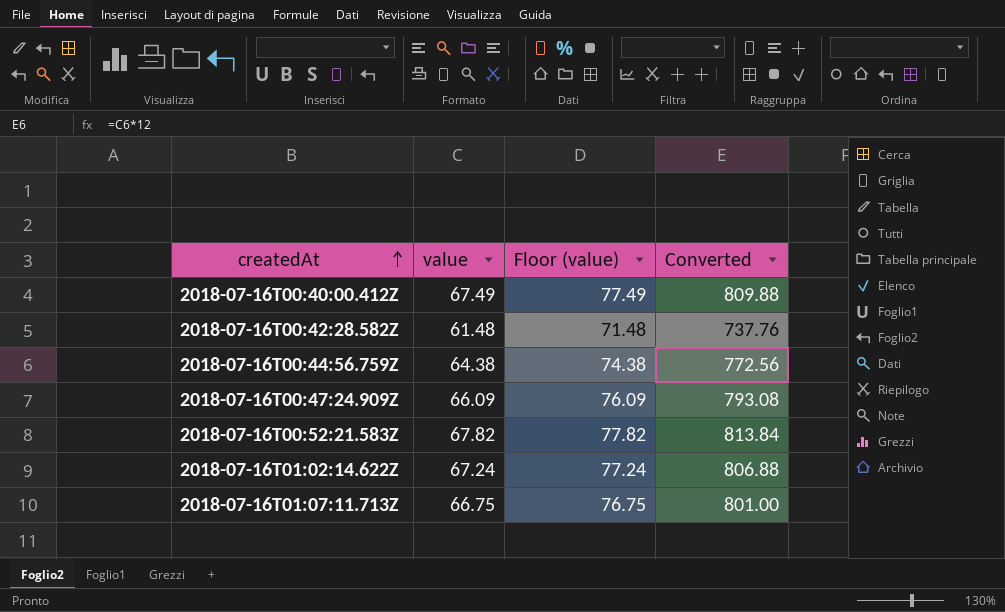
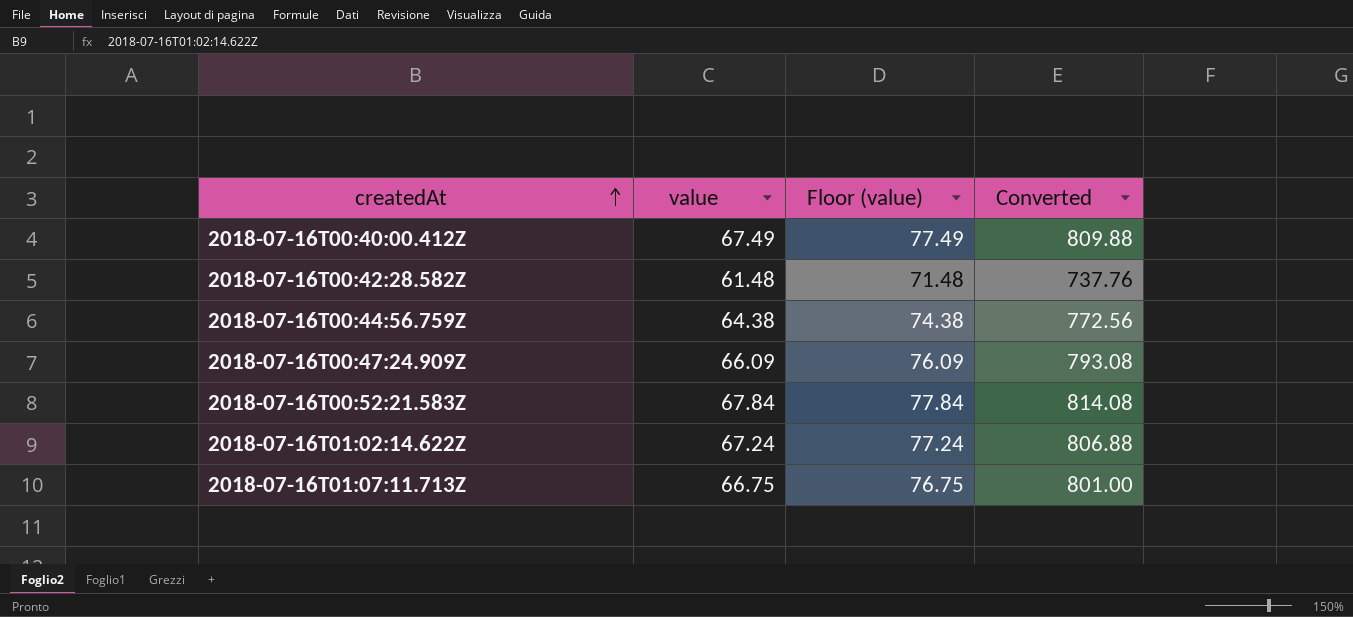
2018-07-16T00:52:21.583Z | value: 67.82 -> 67.84
2018-07-16T00:52:21.583Z | Floor (value): 77.82 -> 77.84
2018-07-16T00:52:21.583Z | Converted: 813.84 -> 814.08

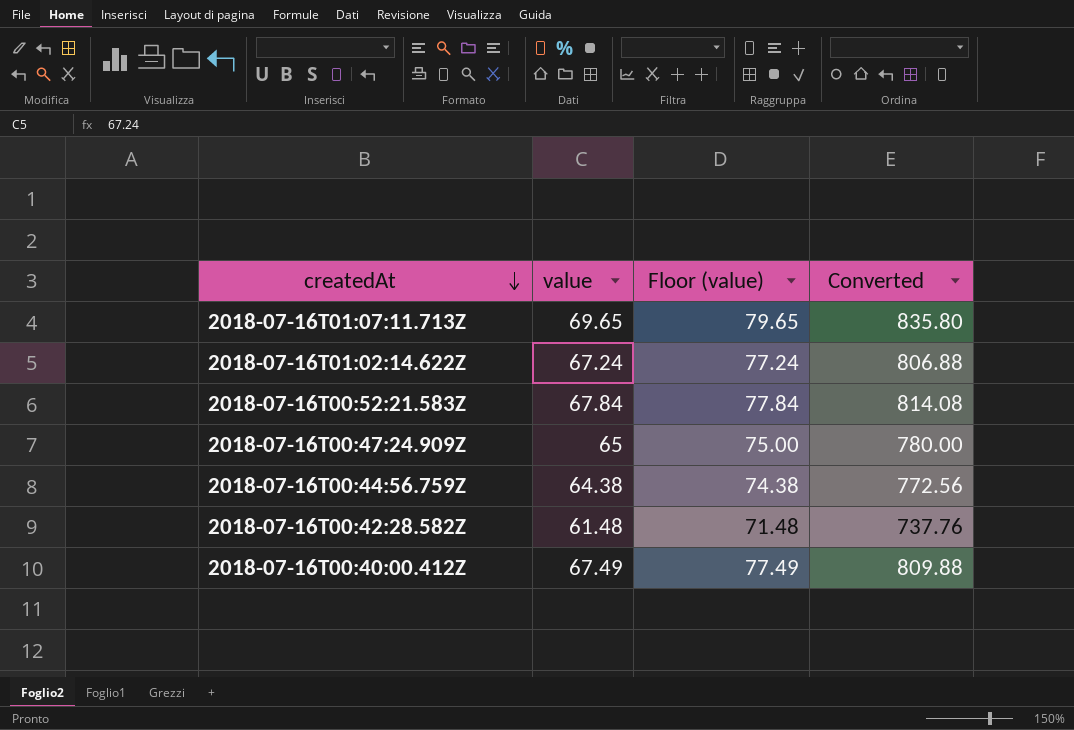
row order: createdAt ascending -> createdAt descending
2018-07-16T01:07:11.713Z | value: 66.75 -> 69.65
2018-07-16T01:07:11.713Z | Floor (value): 76.75 -> 79.65
2018-07-16T01:07:11.713Z | Converted: 801.00 -> 835.80
2018-07-16T00:47:24.909Z | value: 66.09 -> 65
2018-07-16T00:47:24.909Z | Floor (value): 76.09 -> 75.00
2018-07-16T00:47:24.909Z | Converted: 793.08 -> 780.00

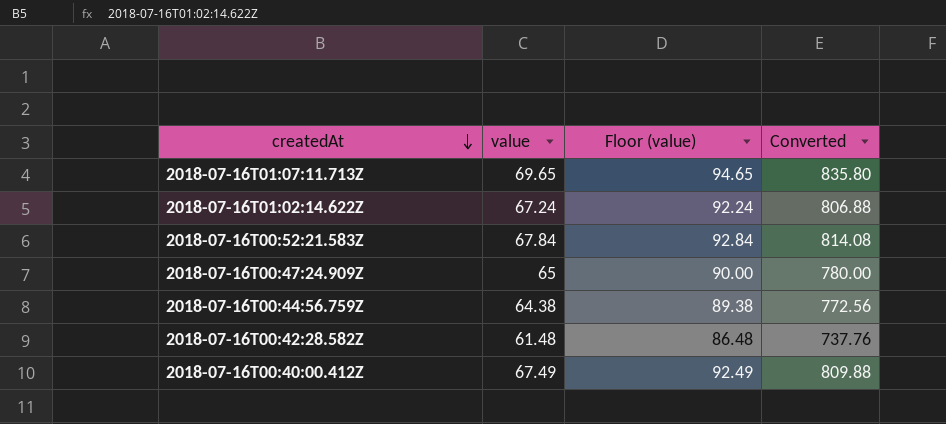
column Floor (value) | formula: [value] + 10 -> [value] + 25

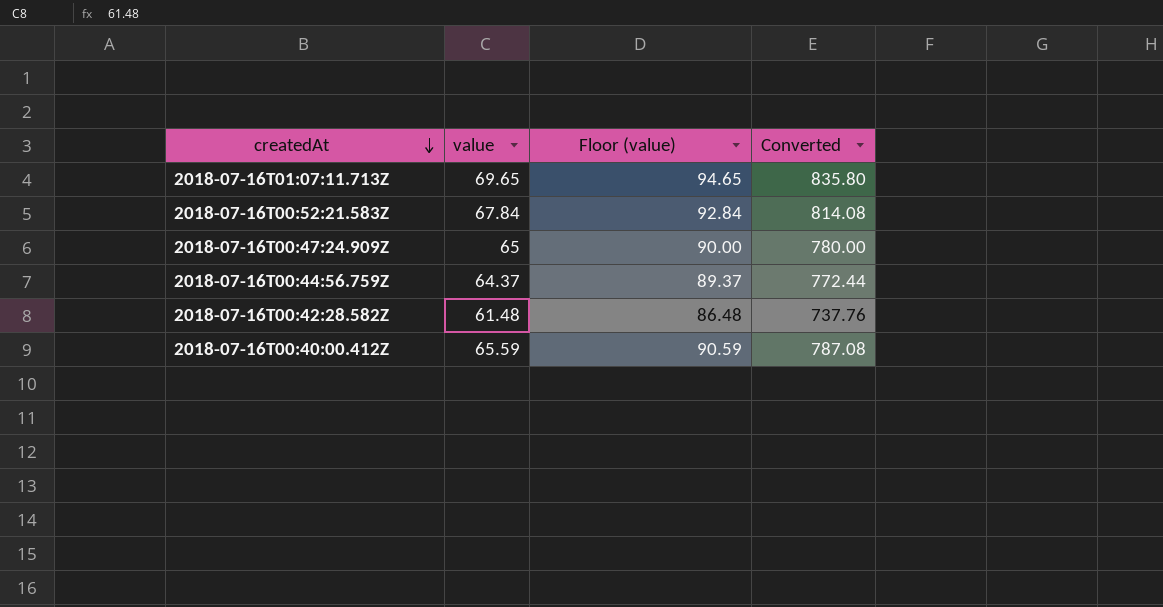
row 2018-07-16T01:02:14.622Z: 67.24 | 92.24 | 806.88 -> none
2018-07-16T00:44:56.759Z | value: 64.38 -> 64.37
2018-07-16T00:44:56.759Z | Floor (value): 89.38 -> 89.37
2018-07-16T00:44:56.759Z | Converted: 772.56 -> 772.44
2018-07-16T00:40:00.412Z | value: 67.49 -> 65.59
2018-07-16T00:40:00.412Z | Floor (value): 92.49 -> 90.59
2018-07-16T00:40:00.412Z | Converted: 809.88 -> 787.08

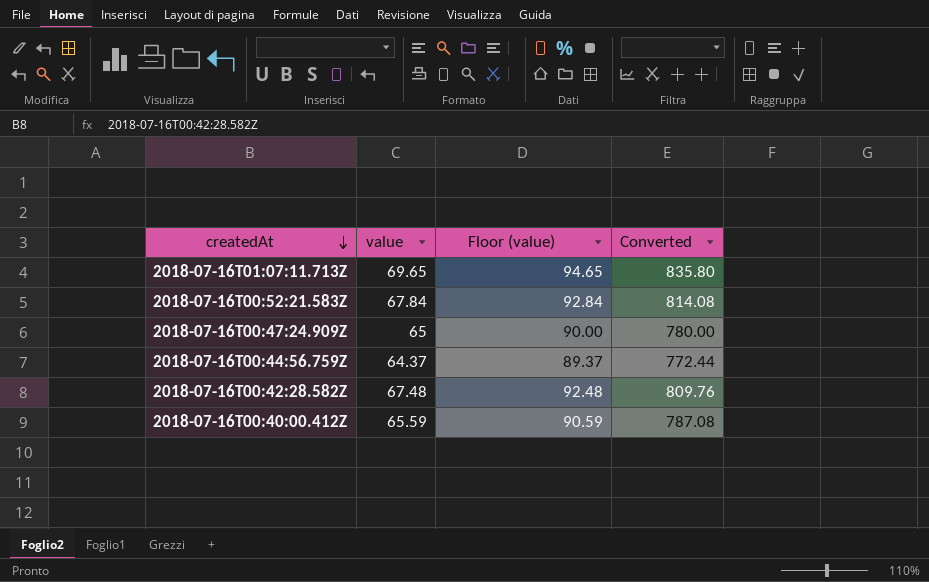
2018-07-16T00:42:28.582Z | value: 61.48 -> 67.48
2018-07-16T00:42:28.582Z | Floor (value): 86.48 -> 92.48
2018-07-16T00:42:28.582Z | Converted: 737.76 -> 809.76

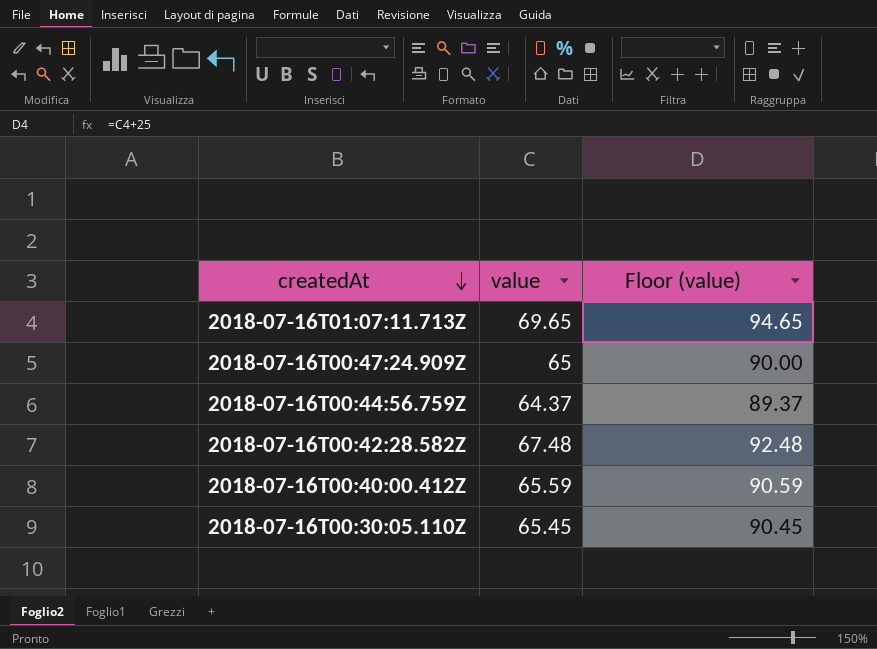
column Converted | formula: [value] * 12 -> none
row 2018-07-16T00:52:21.583Z: 67.84 | 92.84 | 814.08 -> none
row 2018-07-16T00:30:05.110Z: none -> 65.45 | 90.45

